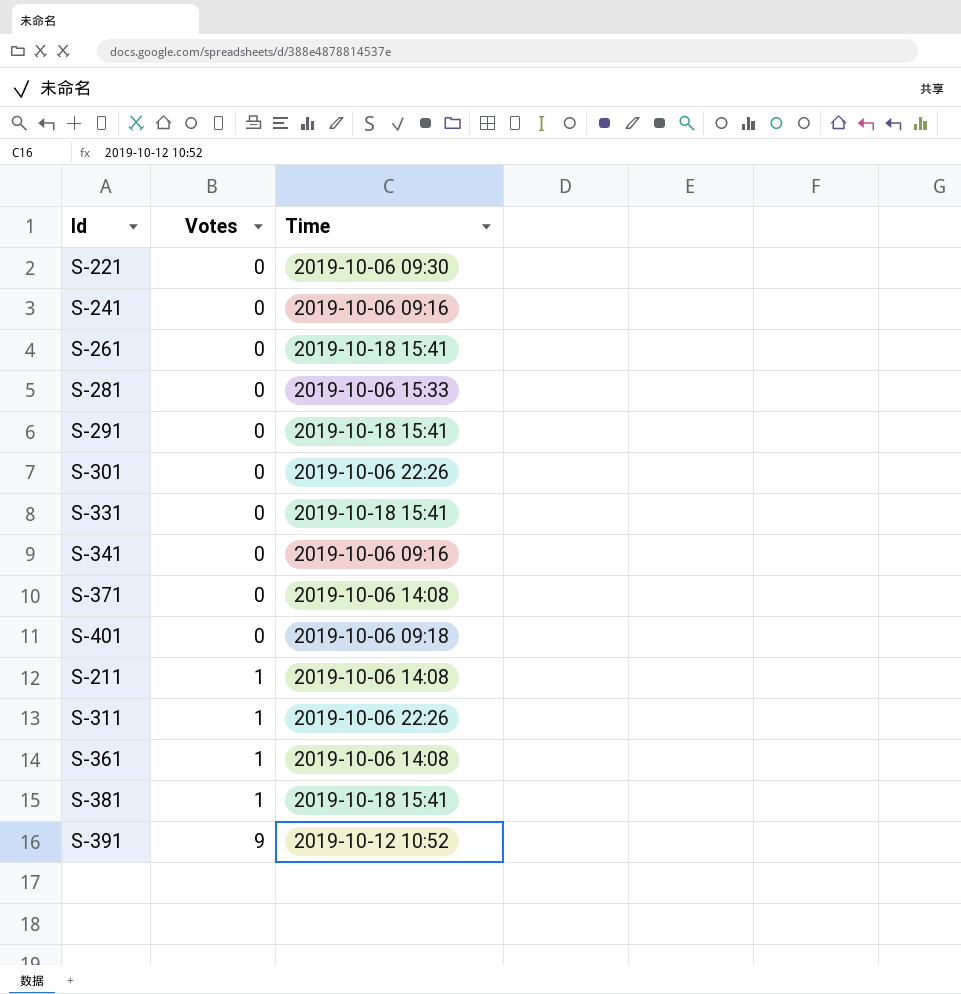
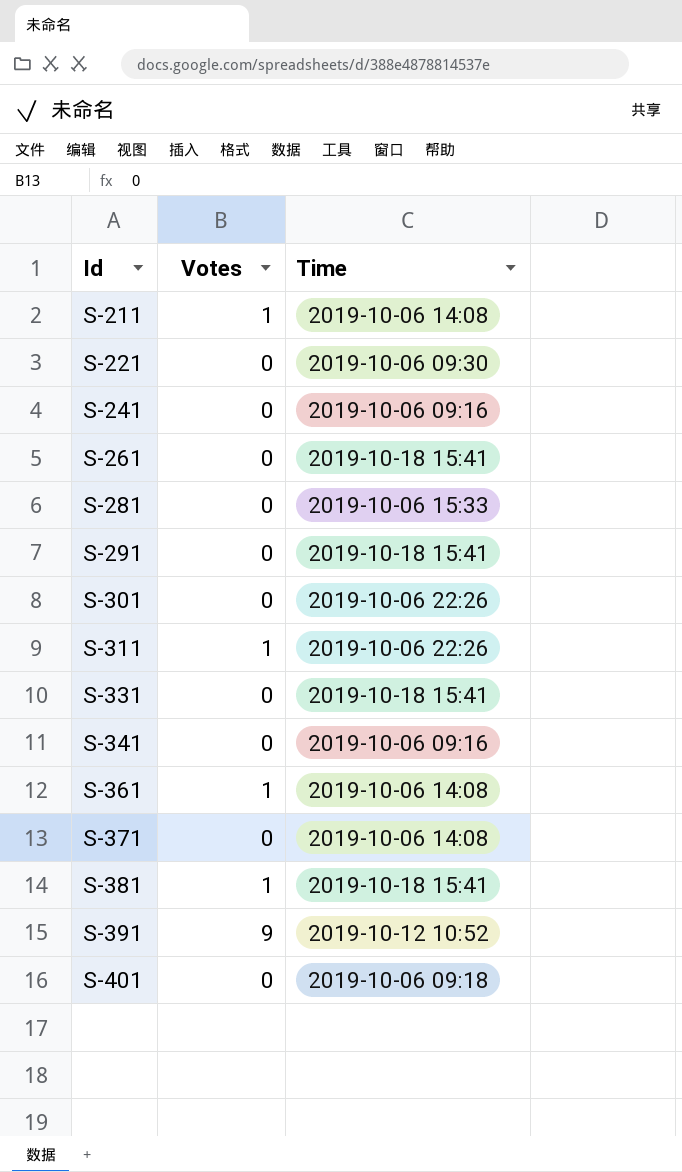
row order: Votes ascending -> Id ascending

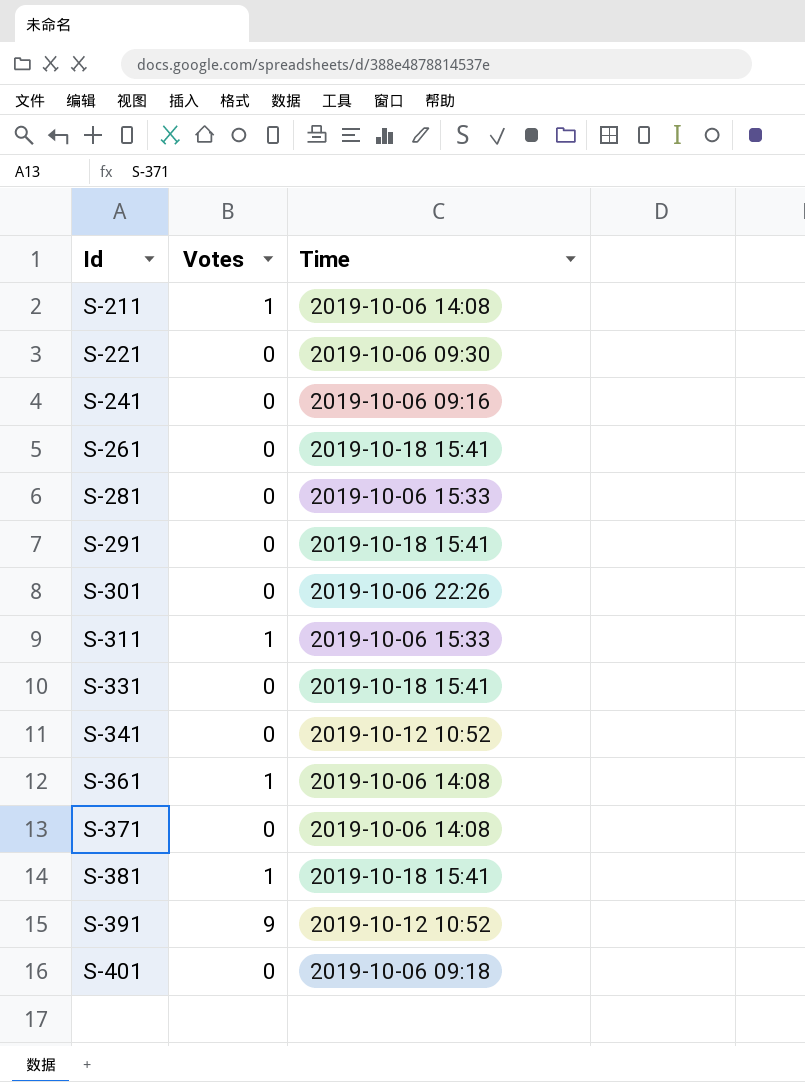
S-311 | Time: 2019-10-06 22:26 -> 2019-10-06 15:33
S-341 | Time: 2019-10-06 09:16 -> 2019-10-12 10:52

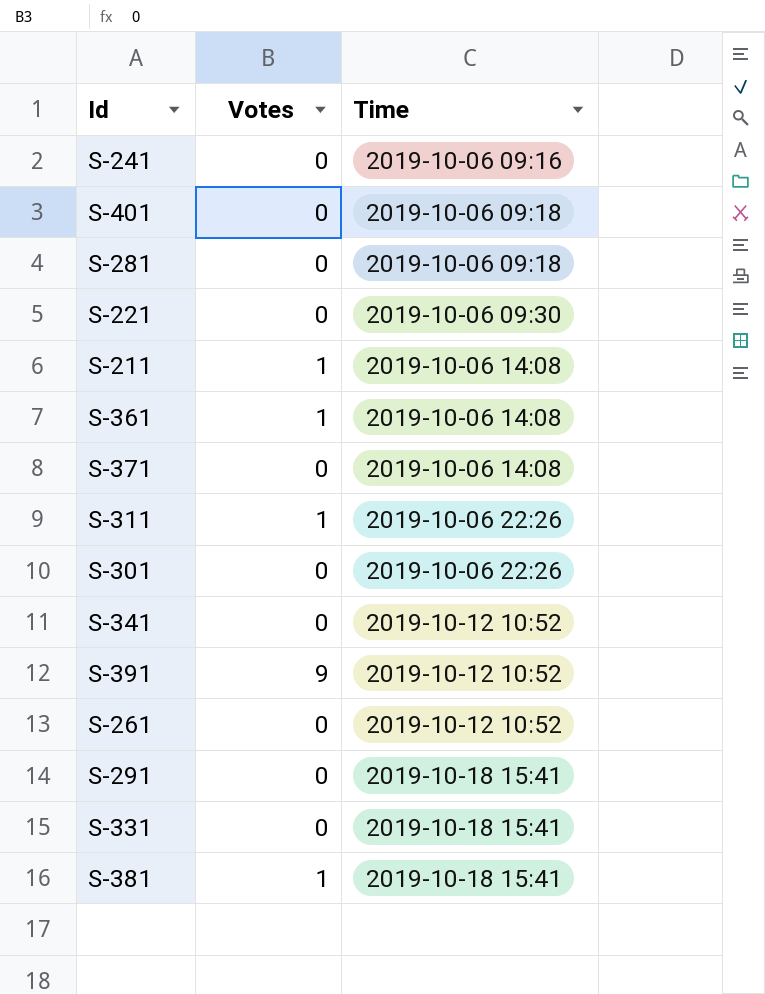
row order: Id ascending -> Time ascending
S-281 | Time: 2019-10-06 15:33 -> 2019-10-06 09:18
S-311 | Time: 2019-10-06 15:33 -> 2019-10-06 22:26
S-261 | Time: 2019-10-18 15:41 -> 2019-10-12 10:52

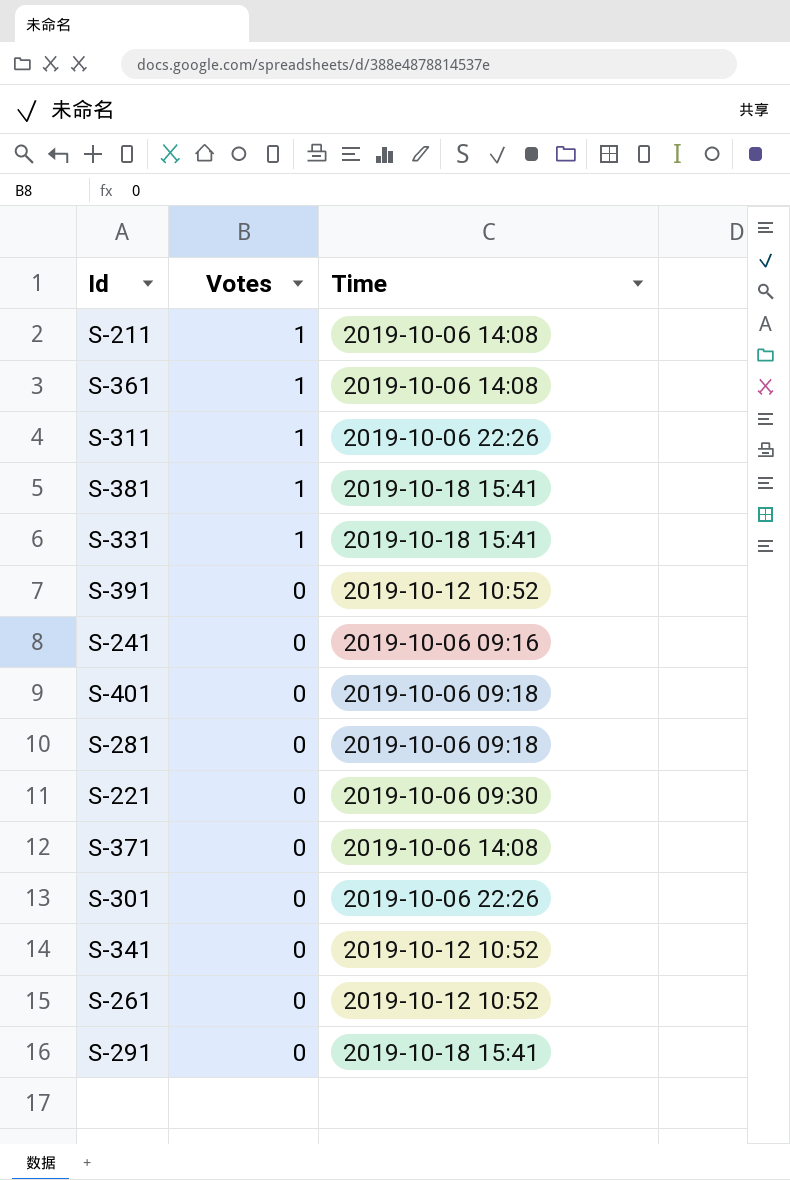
row order: Time ascending -> Votes descending
S-331 | Votes: 0 -> 1
S-391 | Votes: 9 -> 0

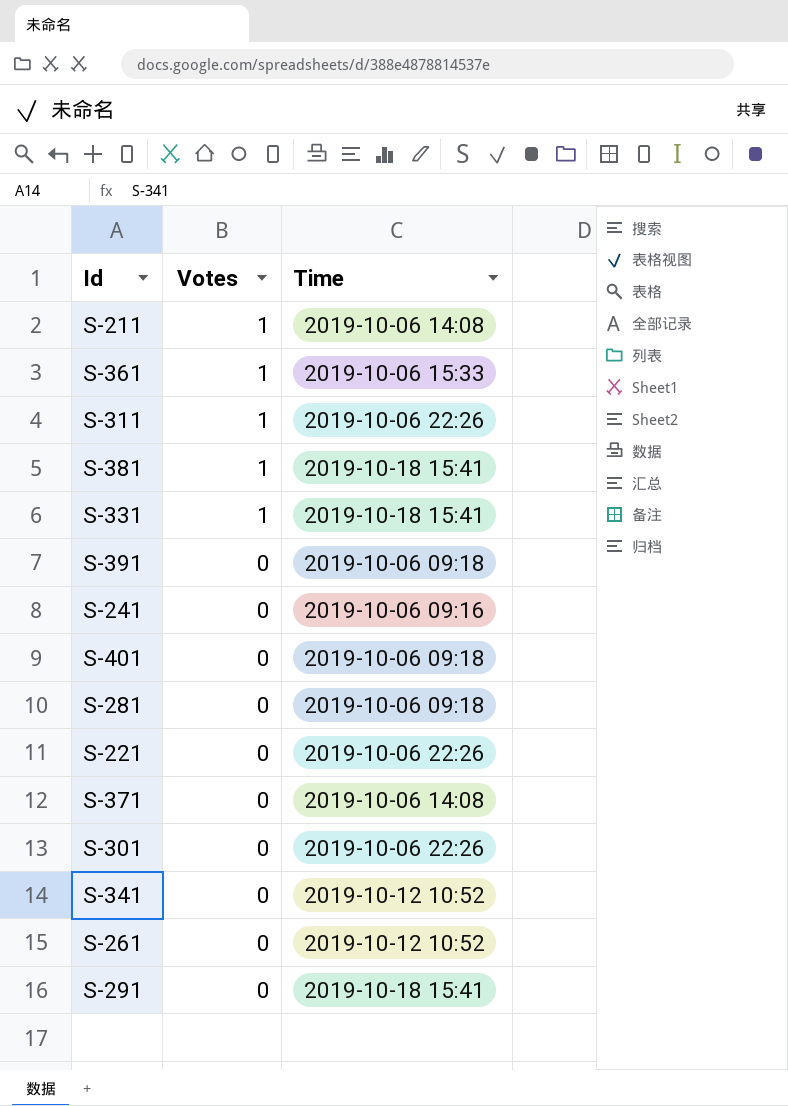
S-361 | Time: 2019-10-06 14:08 -> 2019-10-06 15:33
S-391 | Time: 2019-10-12 10:52 -> 2019-10-06 09:18
S-221 | Time: 2019-10-06 09:30 -> 2019-10-06 22:26

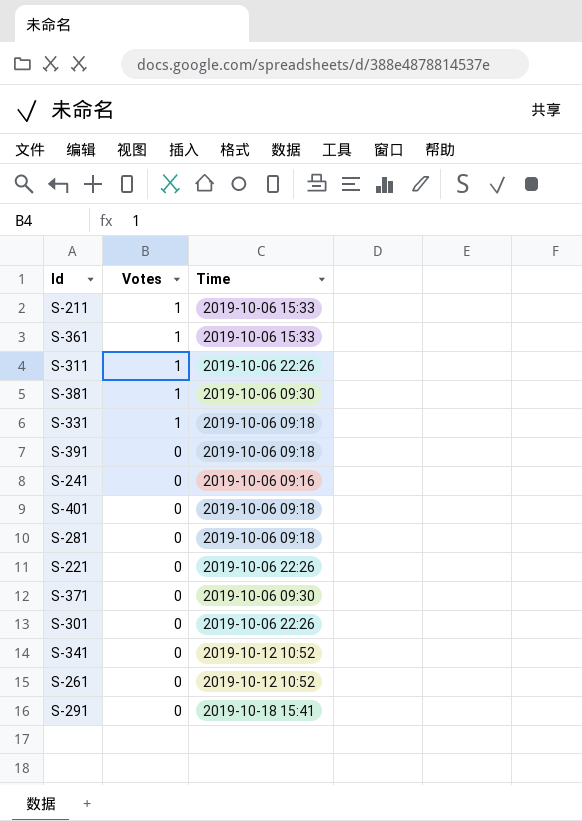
S-211 | Time: 2019-10-06 14:08 -> 2019-10-06 15:33
S-381 | Time: 2019-10-18 15:41 -> 2019-10-06 09:30
S-331 | Time: 2019-10-18 15:41 -> 2019-10-06 09:18
S-371 | Time: 2019-10-06 14:08 -> 2019-10-06 09:30

